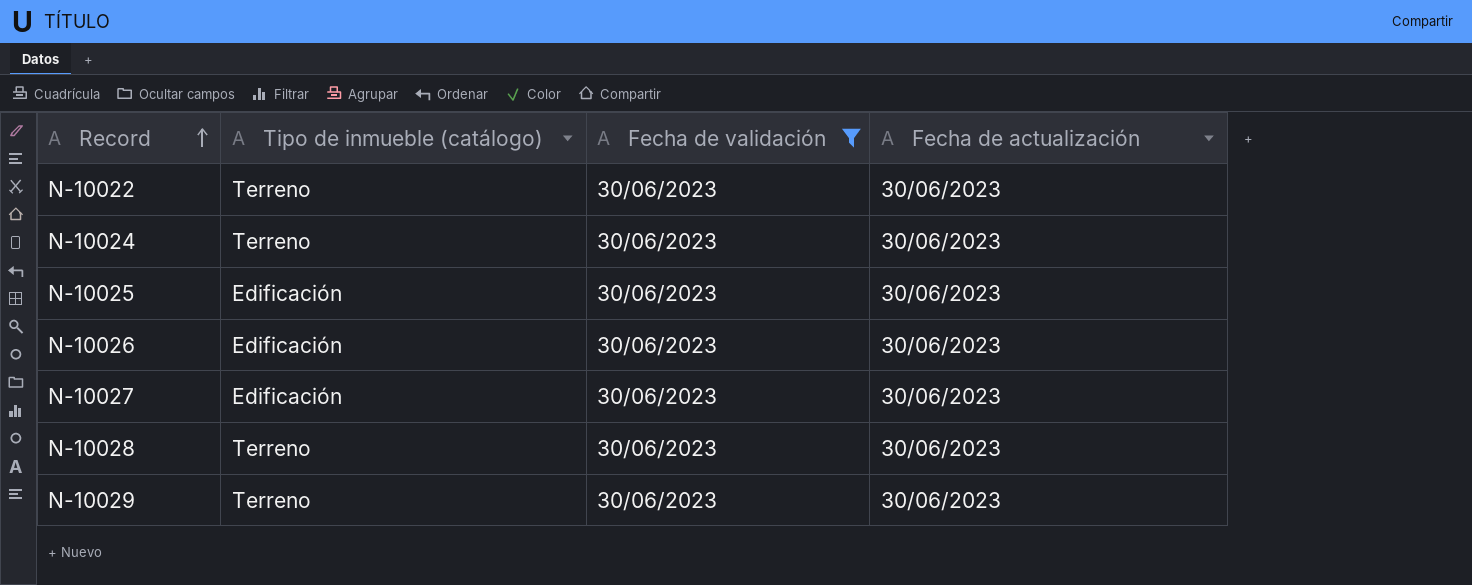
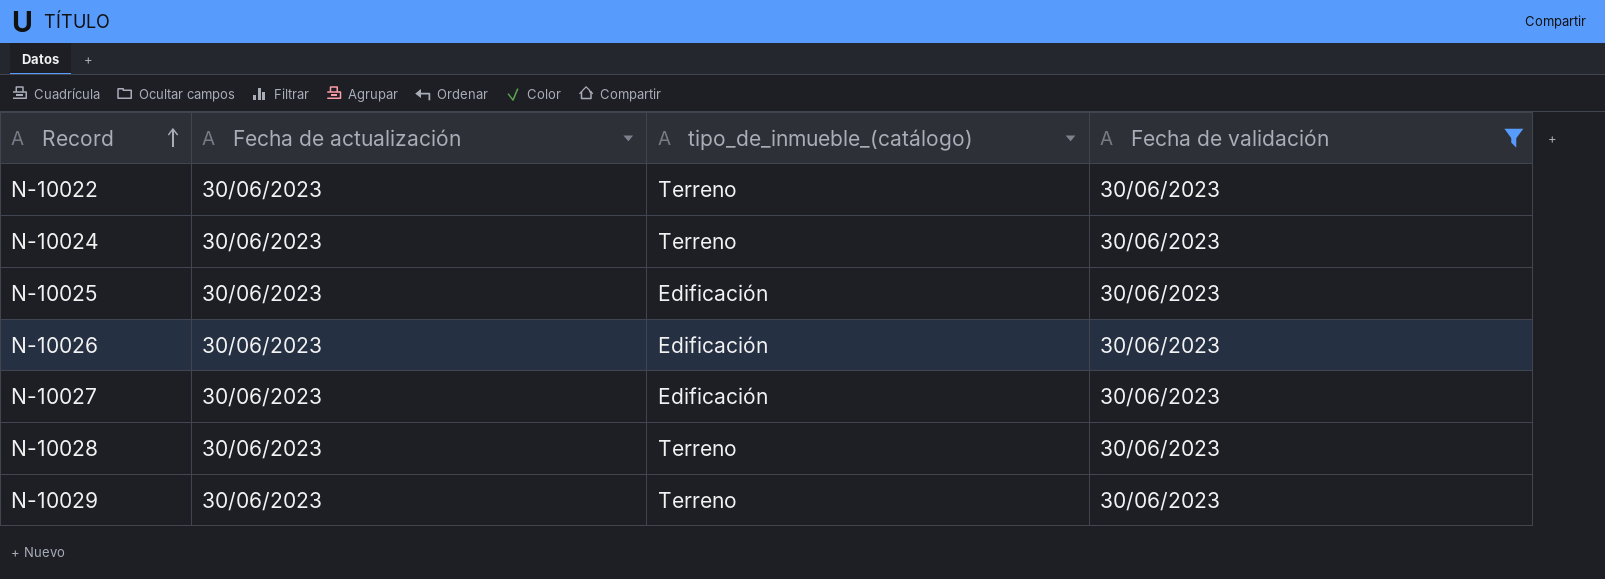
column Fecha de actualización | position: 4 -> 2
column name: Tipo de inmueble (catálogo) -> tipo_de_inmueble_(catálogo)

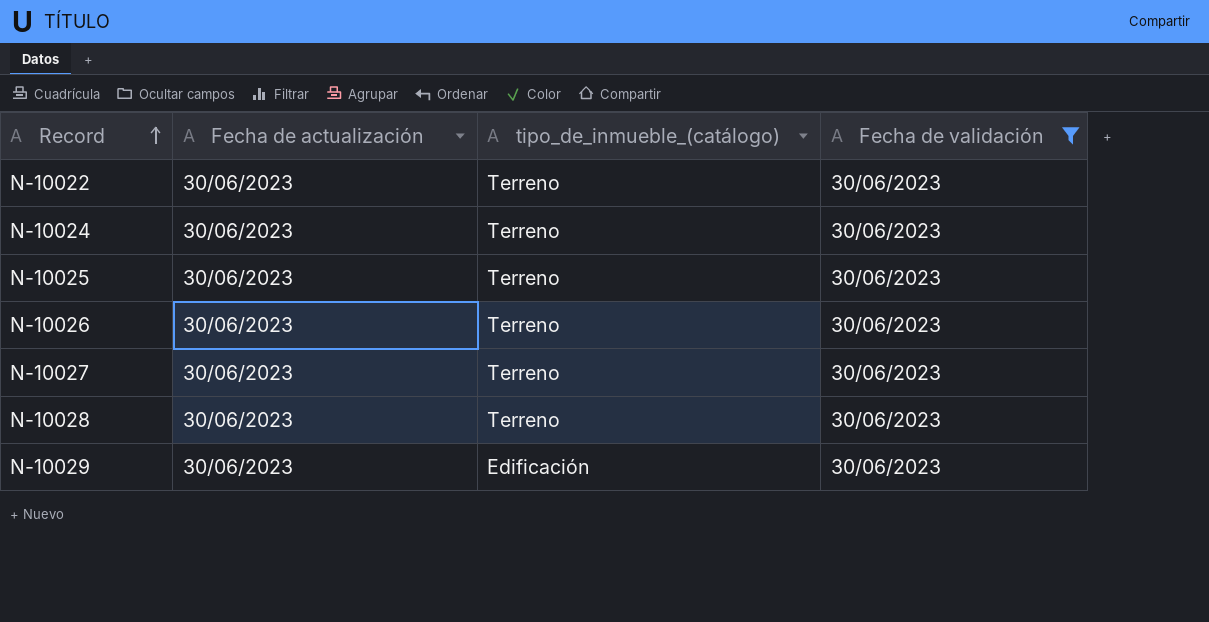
N-10025 | tipo_de_inmueble_(catálogo): Edificación -> Terreno
N-10026 | tipo_de_inmueble_(catálogo): Edificación -> Terreno
N-10027 | tipo_de_inmueble_(catálogo): Edificación -> Terreno
N-10029 | tipo_de_inmueble_(catálogo): Terreno -> Edificación

